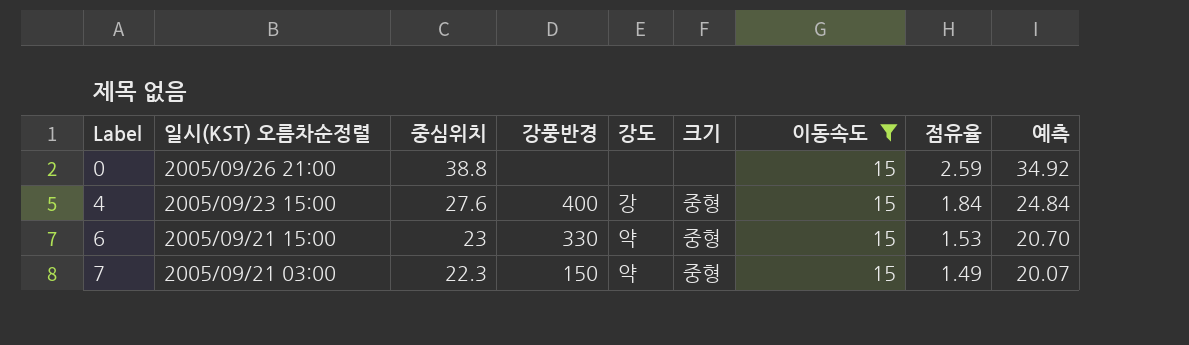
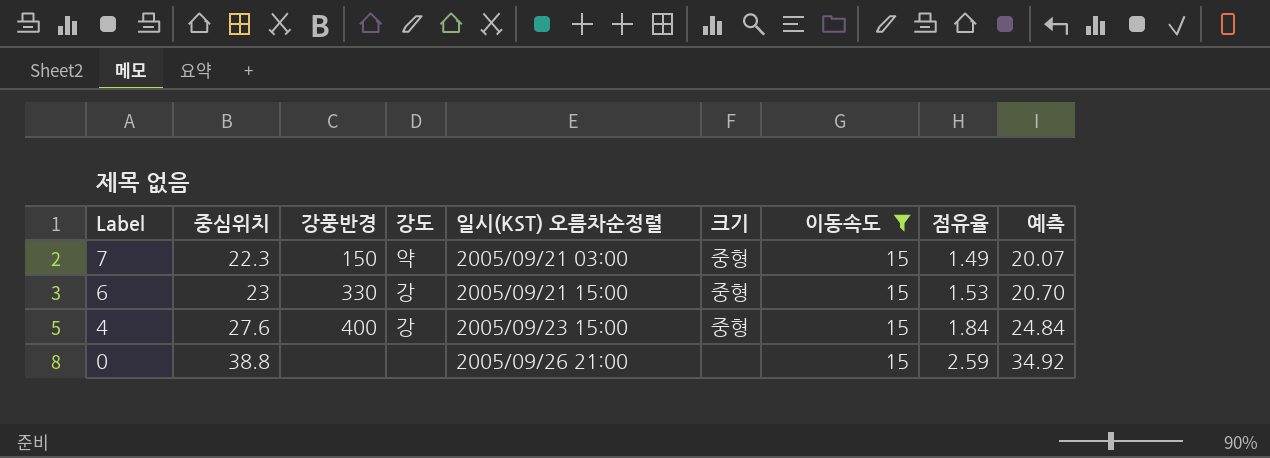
row order: Label ascending -> Label descending
column 일시(KST) 오름차순정렬 | position: 2 -> 5
6 | 강도: 약 -> 강

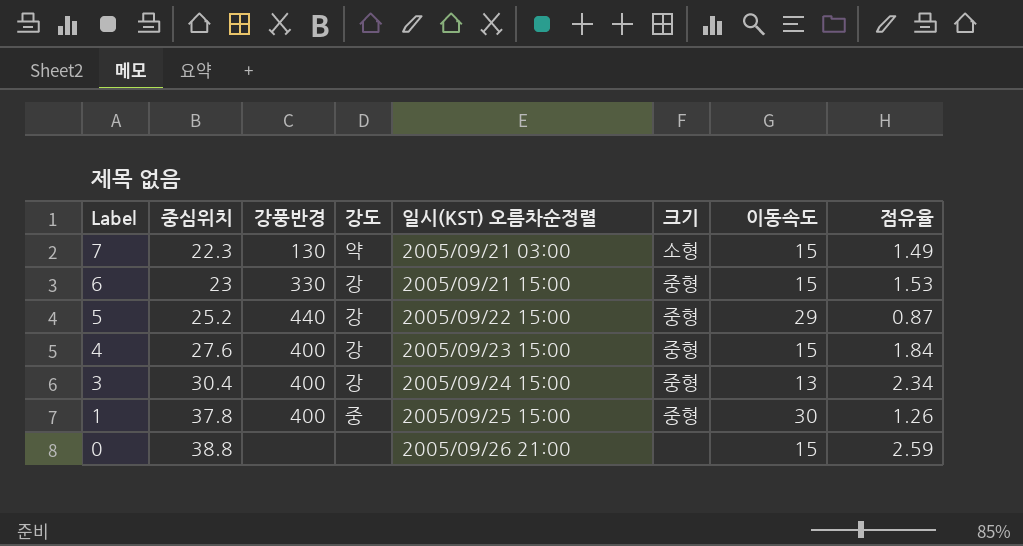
filter: 이동속도 = 15 -> none
column 예측 | formula: [중심위치] * 0.9 -> none
7 | 강풍반경: 150 -> 130
7 | 크기: 중형 -> 소형

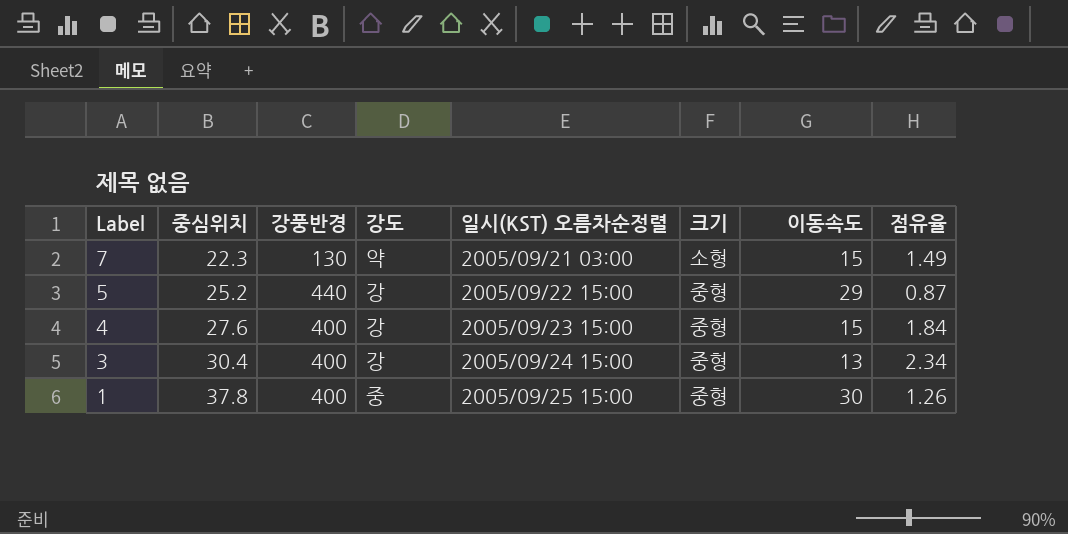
row 6: 23 | 330 | 강 | 2005/09/21 15:00 | 중형 | 15 | 1.53 -> none
row 0: 38.8 | none | none | 2005/09/26 21:00 | none | 15 | 2.59 -> none

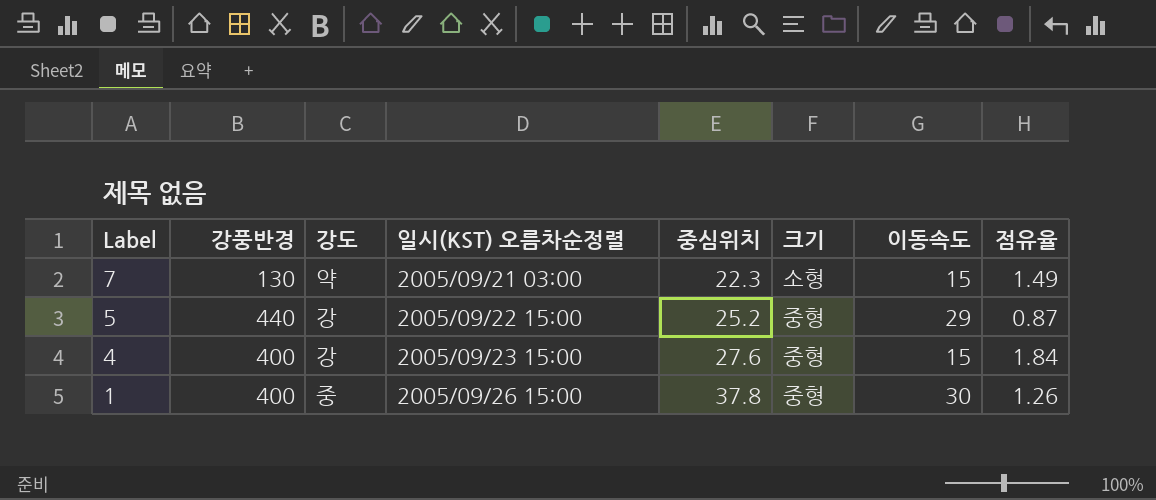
column 중심위치 | position: 2 -> 5
row 3: 30.4 | 400 | 강 | 2005/09/24 15:00 | 중형 | 13 | 2.34 -> none
1 | 일시(KST) 오름차순정렬: 2005/09/25 15:00 -> 2005/09/26 15:00

